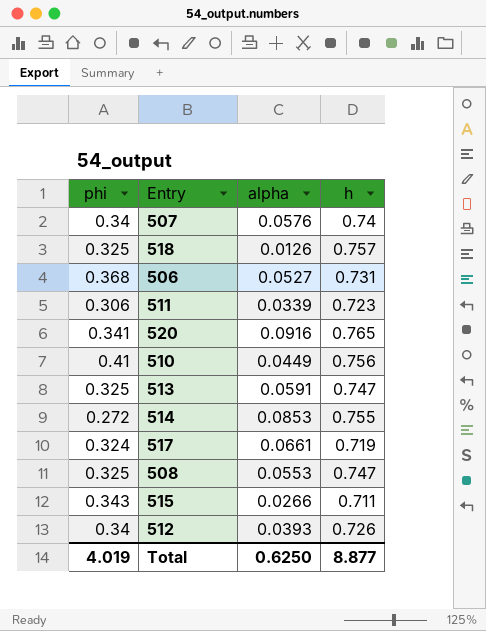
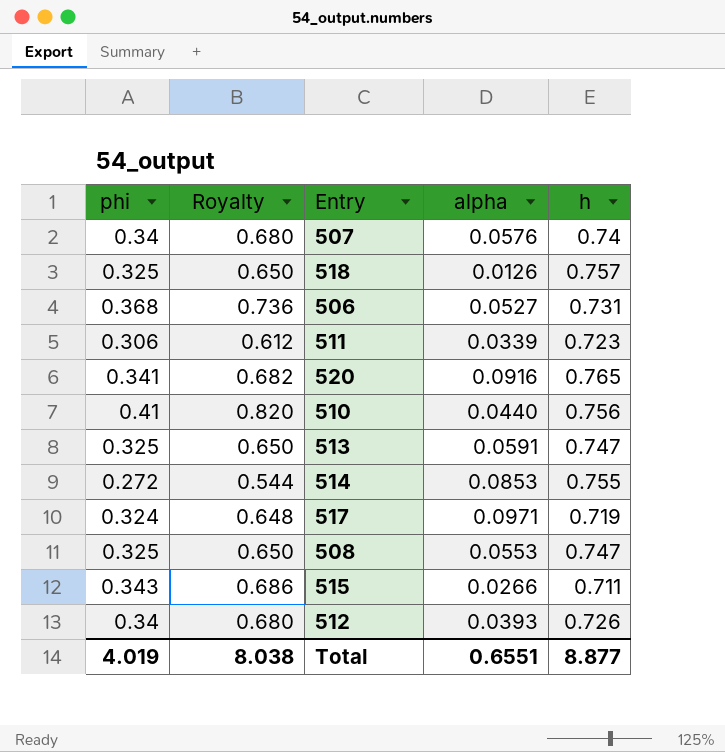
column Royalty | formula: none -> [phi] * 2
510 | alpha: 0.0449 -> 0.0440
517 | alpha: 0.0661 -> 0.0971
Total | alpha: 0.6250 -> 0.6551

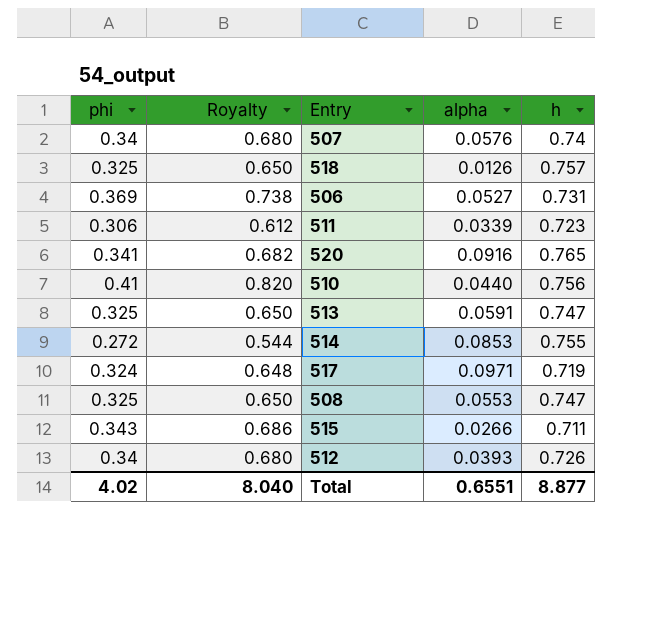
506 | phi: 0.368 -> 0.369
506 | Royalty: 0.736 -> 0.738
Total | phi: 4.019 -> 4.02
Total | Royalty: 8.038 -> 8.040

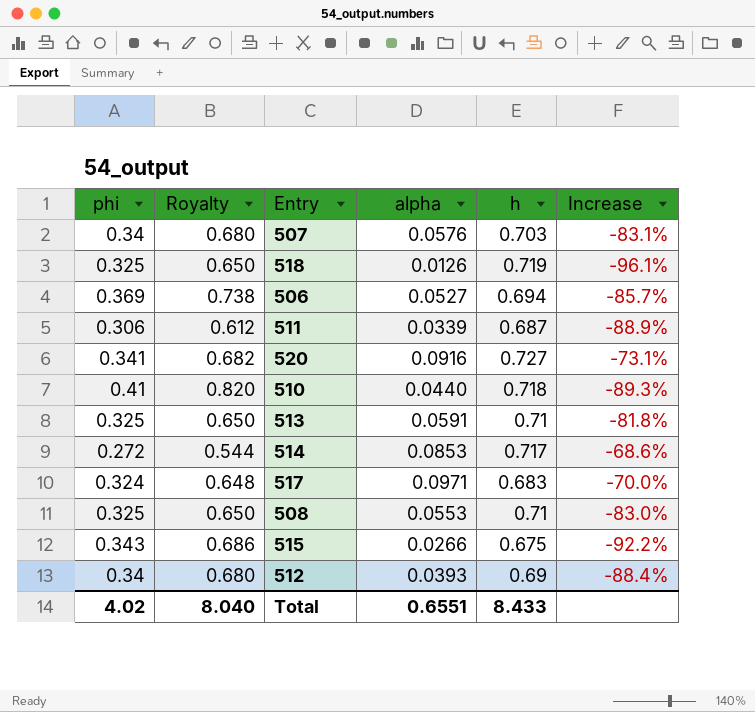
column Increase | formula: none -> ([alpha] - [phi]) / [phi]
507 | h: 0.74 -> 0.703
518 | h: 0.757 -> 0.719
506 | h: 0.731 -> 0.694
511 | h: 0.723 -> 0.687
520 | h: 0.765 -> 0.727
510 | h: 0.756 -> 0.718
513 | h: 0.747 -> 0.71
514 | h: 0.755 -> 0.717
517 | h: 0.719 -> 0.683
508 | h: 0.747 -> 0.71
515 | h: 0.711 -> 0.675
512 | h: 0.726 -> 0.69
Total | h: 8.877 -> 8.433

